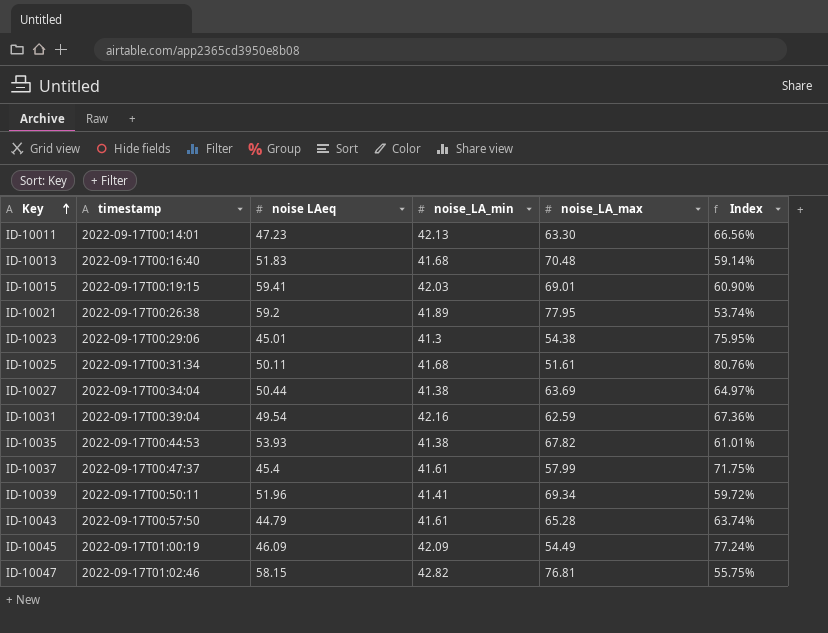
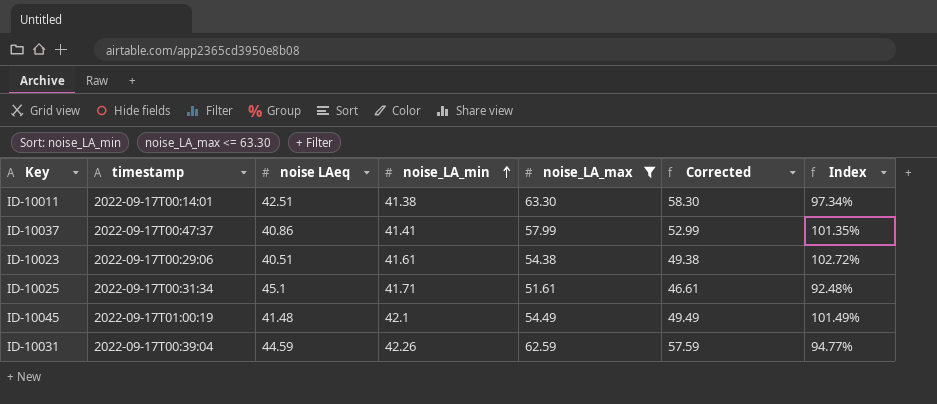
filter: none -> noise_LA_max <= 63.30
row order: Key ascending -> noise_LA_min ascending
column Corrected | formula: none -> [noise_LA_max] - 5
column Index | formula: [noise_LA_min] / [noise_LA_max] -> [noise_LA_min] / [noise LAeq]
ID-10011 | noise LAeq: 47.23 -> 42.51
ID-10011 | noise_LA_min: 42.13 -> 41.38
ID-10037 | noise LAeq: 45.4 -> 40.86
ID-10037 | noise_LA_min: 41.61 -> 41.41
ID-10023 | noise LAeq: 45.01 -> 40.51
ID-10023 | noise_LA_min: 41.3 -> 41.61
ID-10025 | noise LAeq: 50.11 -> 45.1
ID-10025 | noise_LA_min: 41.68 -> 41.71
ID-10045 | noise LAeq: 46.09 -> 41.48
ID-10045 | noise_LA_min: 42.09 -> 42.1
ID-10031 | noise LAeq: 49.54 -> 44.59
ID-10031 | noise_LA_min: 42.16 -> 42.26

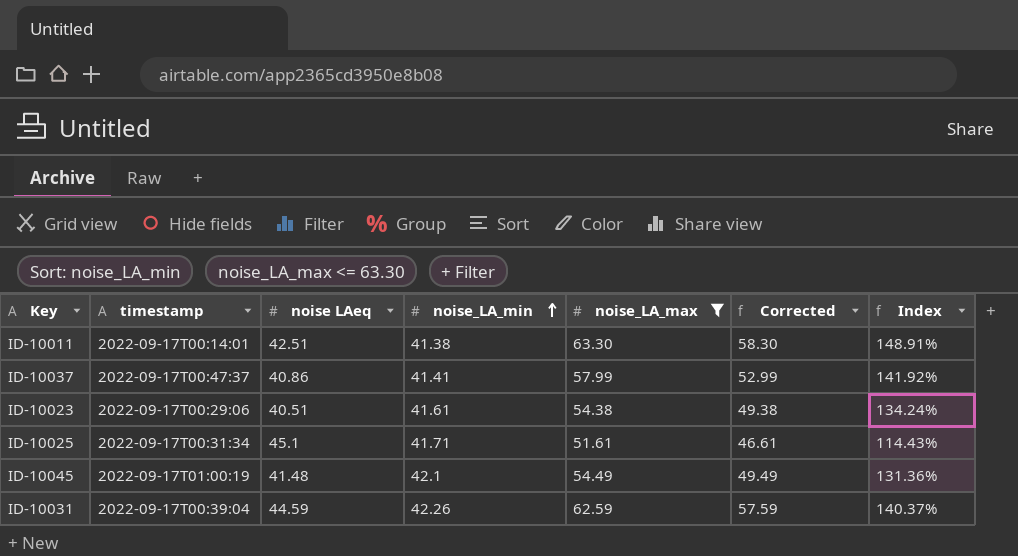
column Index | formula: [noise_LA_min] / [noise LAeq] -> [noise_LA_max] / [noise LAeq]

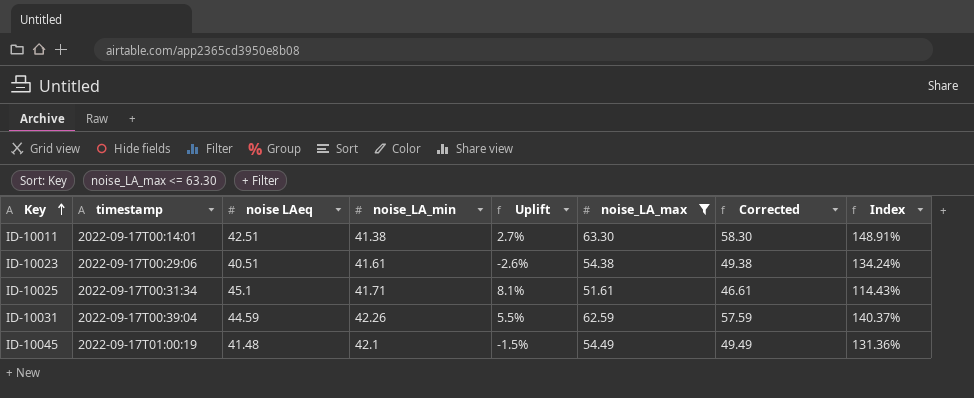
row order: noise_LA_min ascending -> Key ascending
column Uplift | formula: none -> ([noise LAeq] - [noise_LA_min]) / [noise_LA_min]
row ID-10037: 2022-09-17T00:47:37 | 40.86 | 41.41 | 57.99 | 52.99 | 141.92% -> none

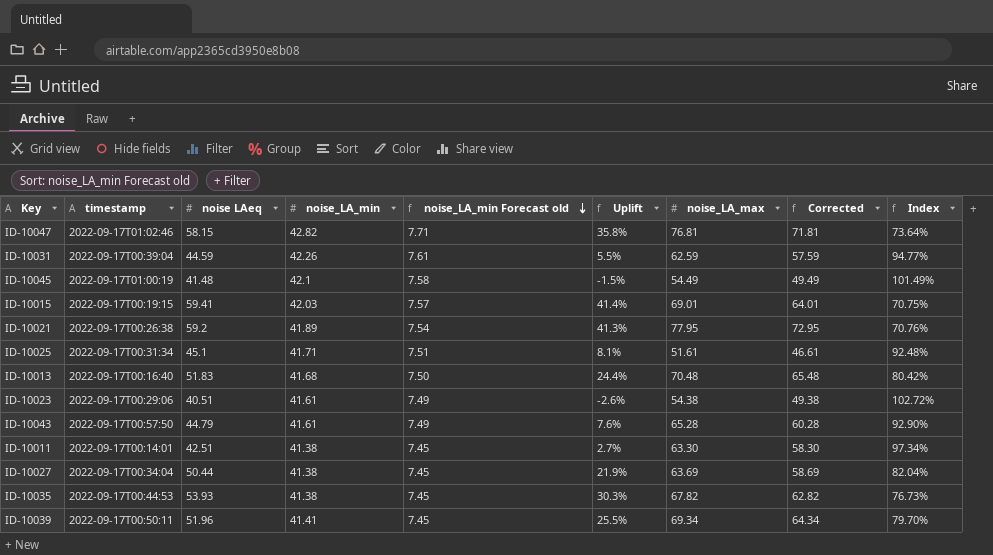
filter: noise_LA_max <= 63.30 -> none
row order: Key ascending -> noise_LA_min Forecast old descending
column noise_LA_min Forecast old | formula: none -> [noise_LA_min] * 0.18
column Index | formula: [noise_LA_max] / [noise LAeq] -> [noise_LA_min] / [noise LAeq]

